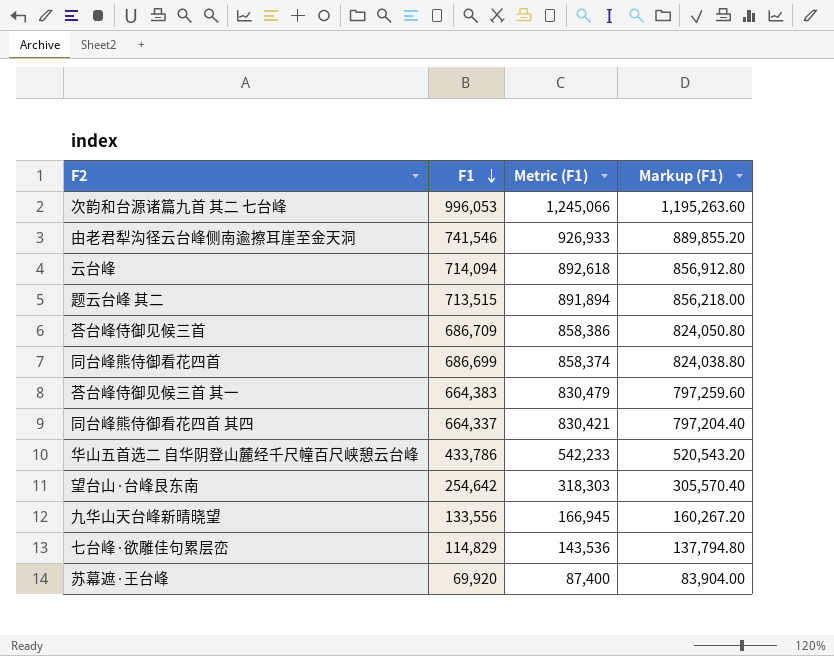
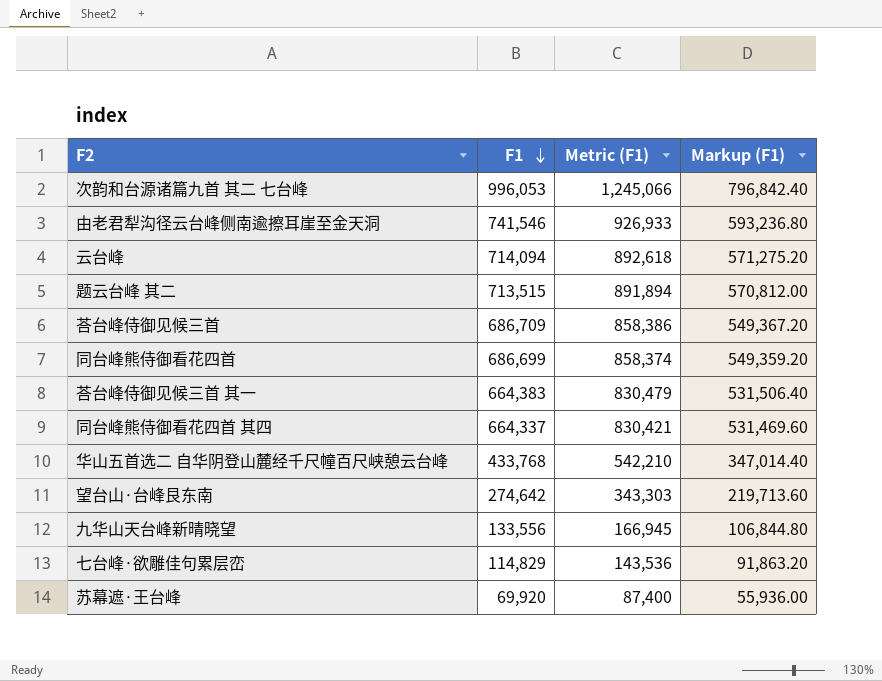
column Markup (F1) | formula: [F1] * 1.2 -> [F1] * 0.8
华山五首选二 自华阴登山麓经千尺幢百尺峡憩云台峰 | F1: 433,786 -> 433,768
华山五首选二 自华阴登山麓经千尺幢百尺峡憩云台峰 | Metric (F1): 542,233 -> 542,210
望台山·台峰艮东南 | F1: 254,642 -> 274,642
望台山·台峰艮东南 | Metric (F1): 318,303 -> 343,303

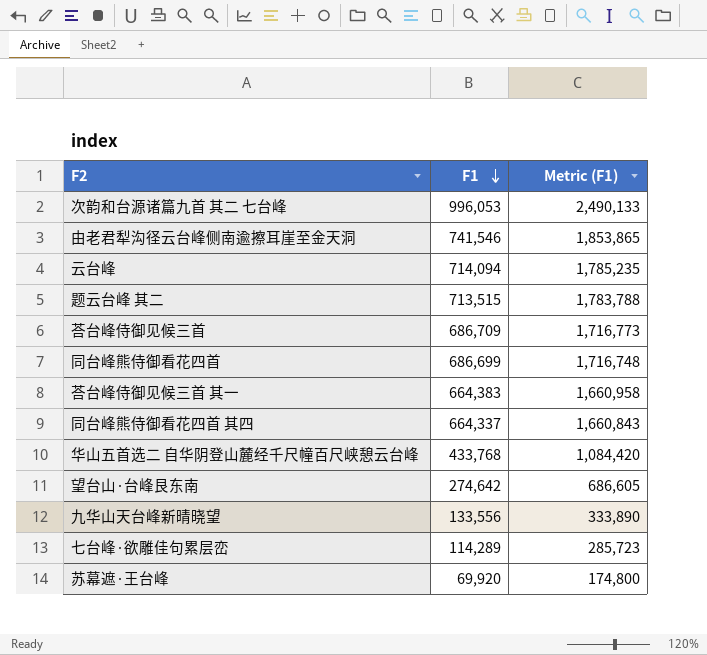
column Markup (F1) | formula: [F1] * 0.8 -> none
column Metric (F1) | formula: [F1] * 1.25 -> [F1] * 2.5
七台峰·欲雕佳句累层峦 | F1: 114,829 -> 114,289

